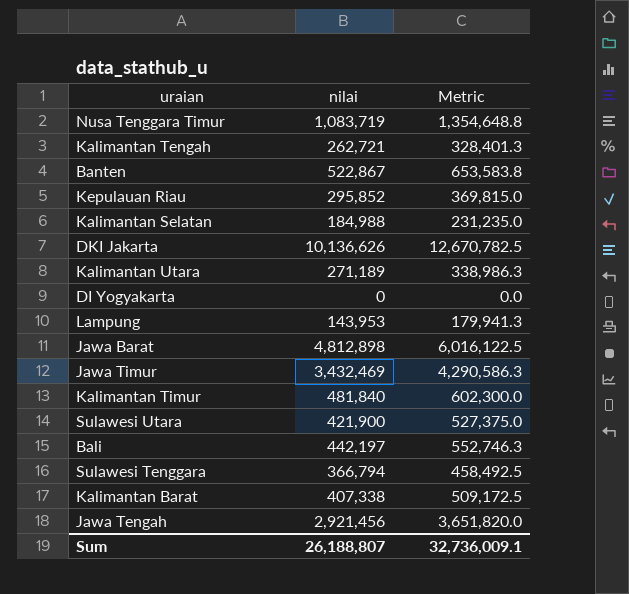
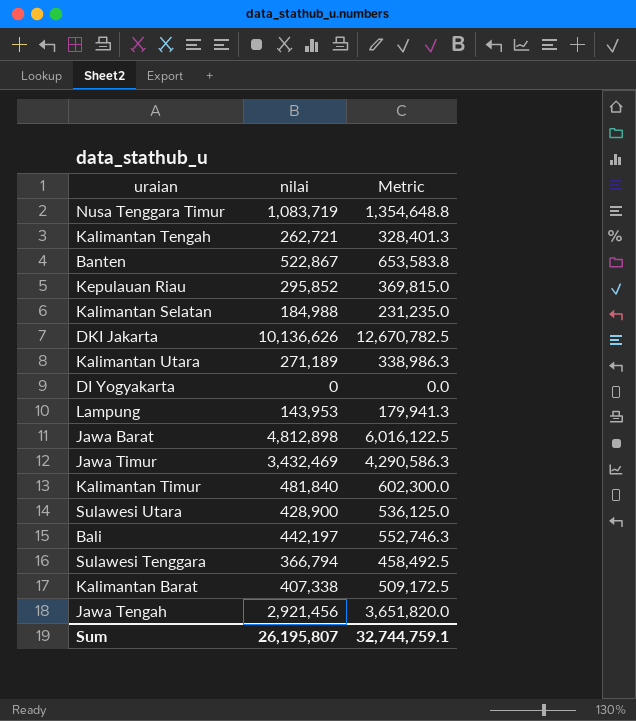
Sulawesi Utara | nilai: 421,900 -> 428,900
Sulawesi Utara | Metric: 527,375.0 -> 536,125.0
Sum | nilai: 26,188,807 -> 26,195,807
Sum | Metric: 32,736,009.1 -> 32,744,759.1

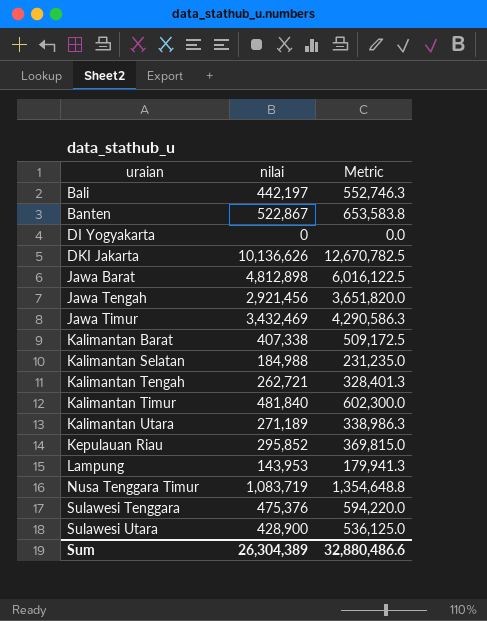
row order: none -> uraian ascending
Sulawesi Tenggara | nilai: 366,794 -> 475,376
Sulawesi Tenggara | Metric: 458,492.5 -> 594,220.0
Sum | nilai: 26,195,807 -> 26,304,389
Sum | Metric: 32,744,759.1 -> 32,880,486.6

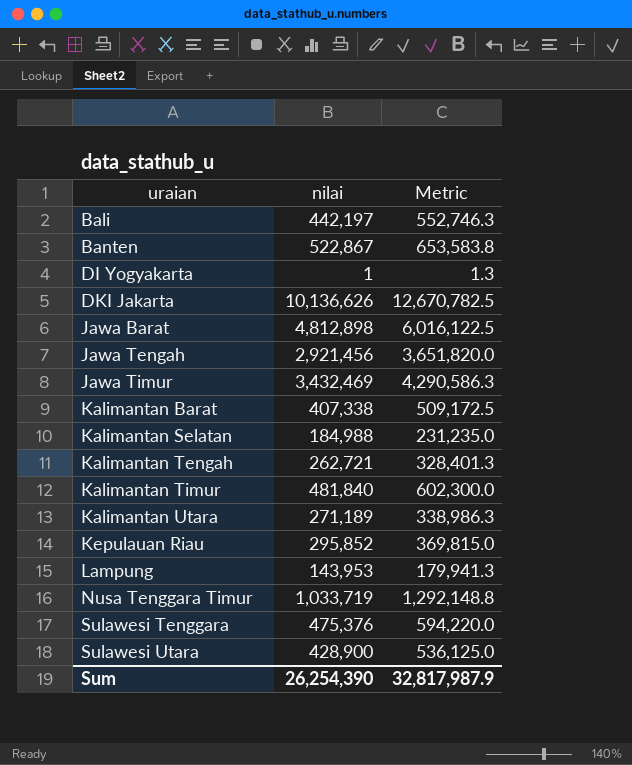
DI Yogyakarta | nilai: 0 -> 1
DI Yogyakarta | Metric: 0.0 -> 1.3
Nusa Tenggara Timur | nilai: 1,083,719 -> 1,033,719
Nusa Tenggara Timur | Metric: 1,354,648.8 -> 1,292,148.8
Sum | nilai: 26,304,389 -> 26,254,390
Sum | Metric: 32,880,486.6 -> 32,817,987.9

